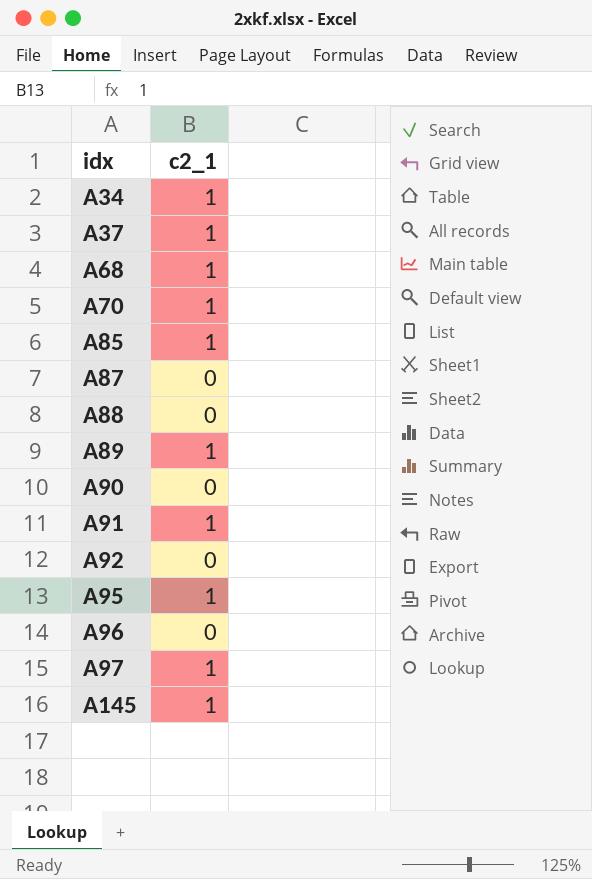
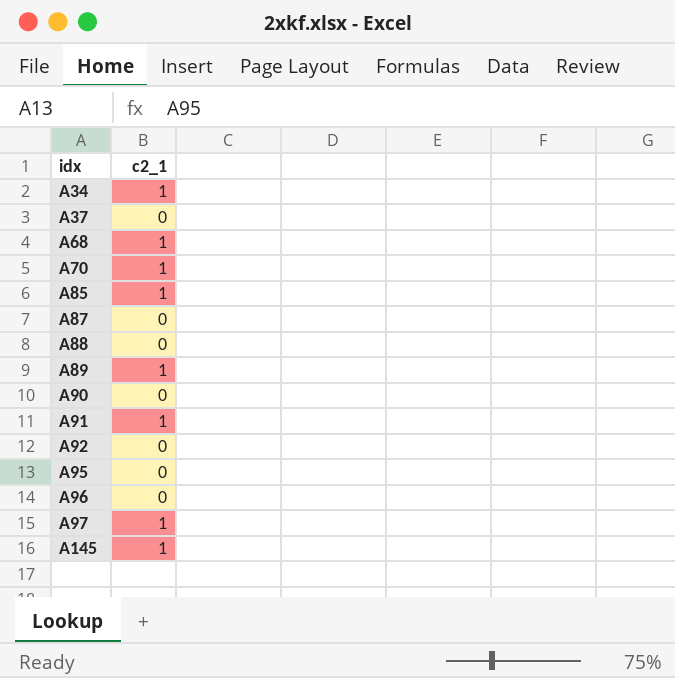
A37 | c2_1: 1 -> 0
A95 | c2_1: 1 -> 0

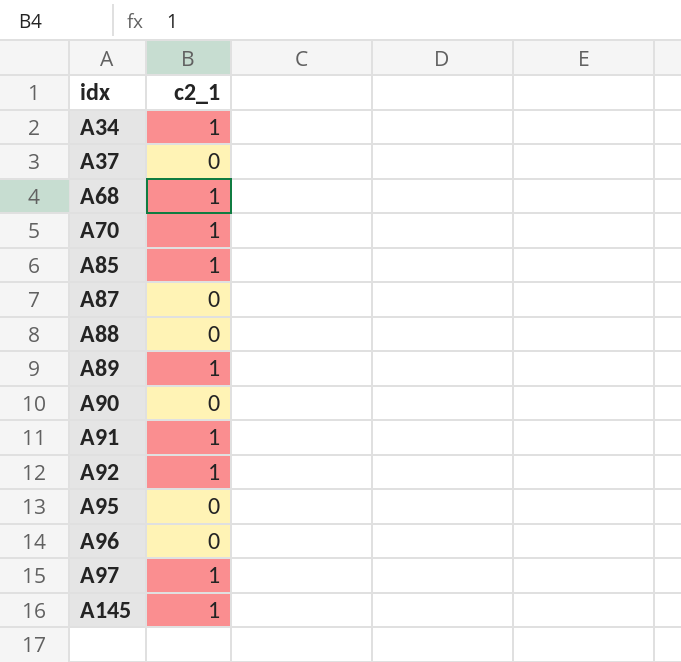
A92 | c2_1: 0 -> 1

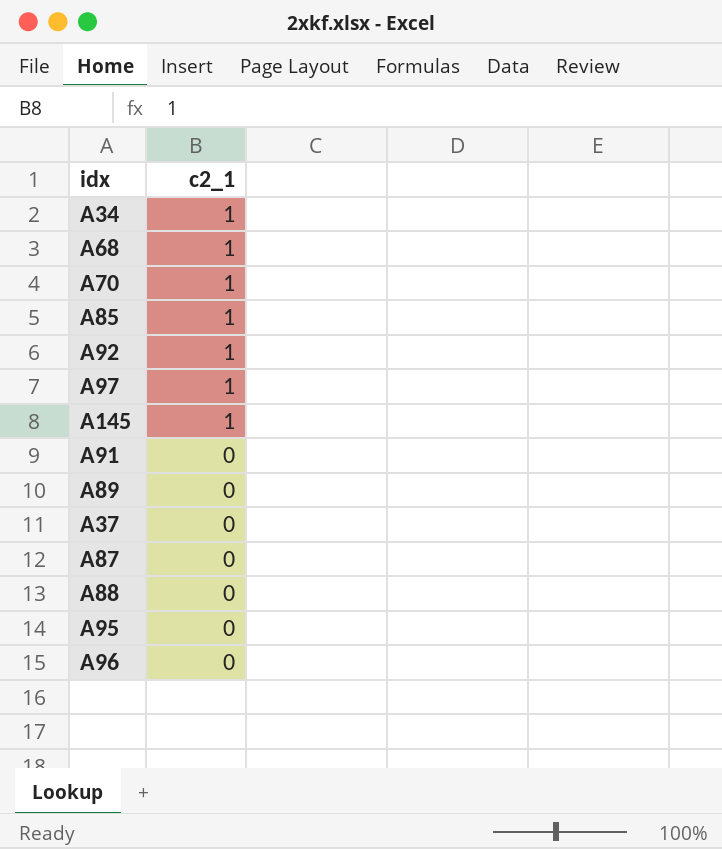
row order: idx ascending -> c2_1 descending
row A90: 0 -> none
A91 | c2_1: 1 -> 0
A89 | c2_1: 1 -> 0

